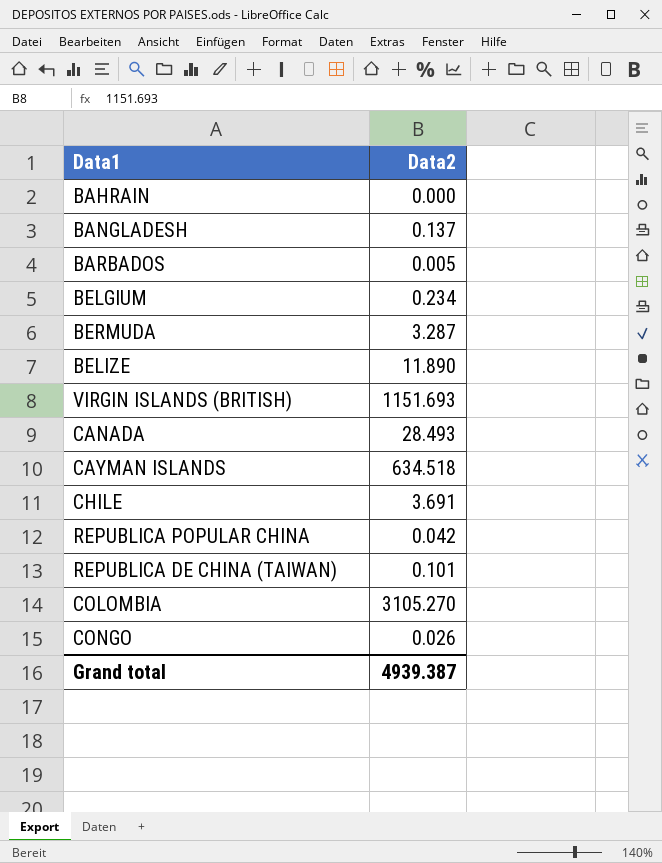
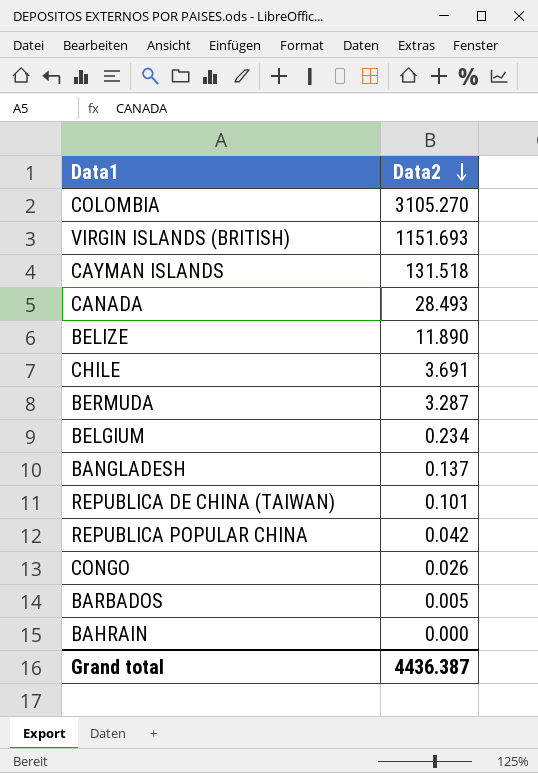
row order: none -> Data2 descending
CAYMAN ISLANDS | Data2: 634.518 -> 131.518
Grand total | Data2: 4939.387 -> 4436.387

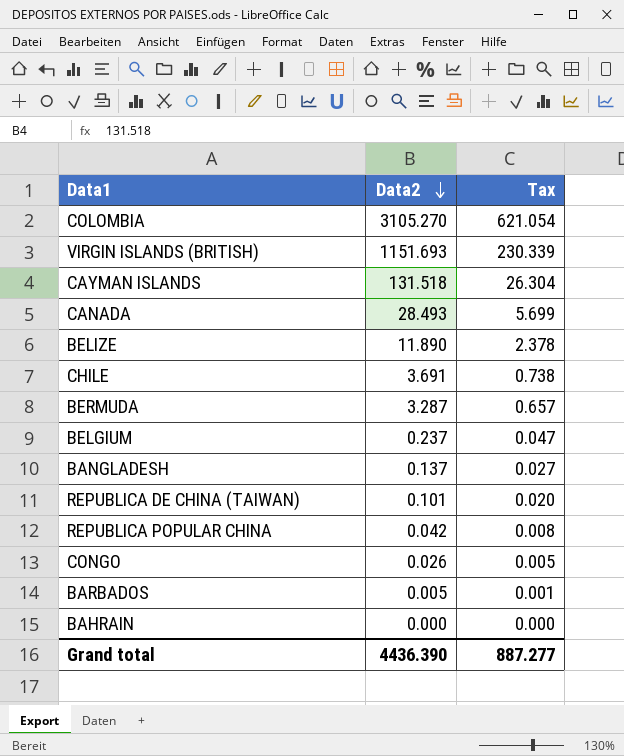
column Tax | formula: none -> [Data2] * 0.2
BELGIUM | Data2: 0.234 -> 0.237
Grand total | Data2: 4436.387 -> 4436.390

